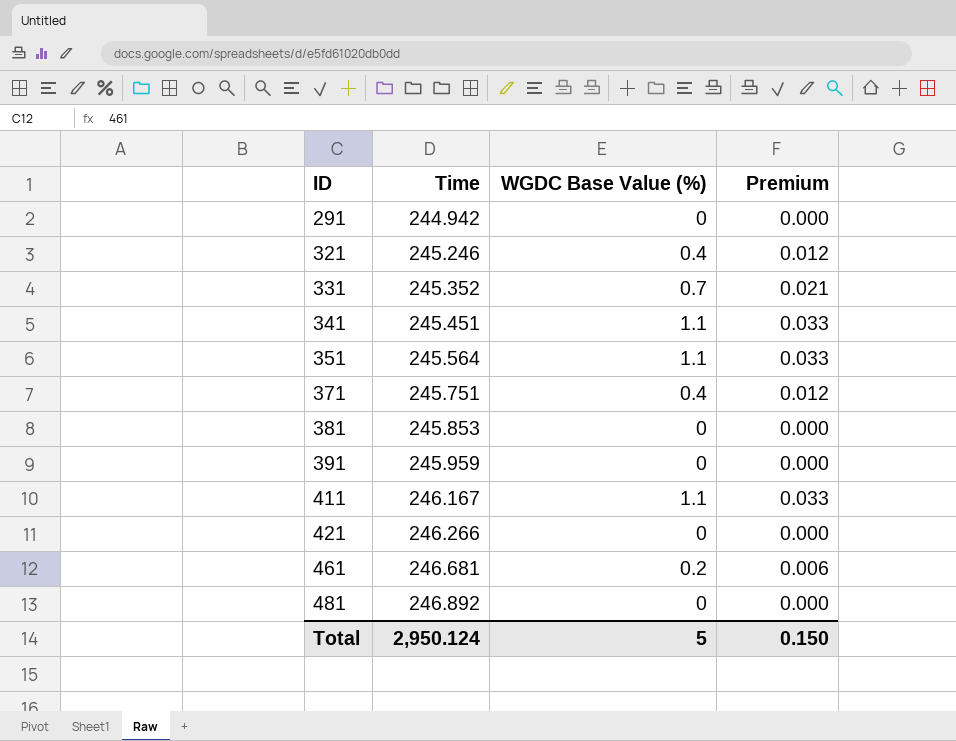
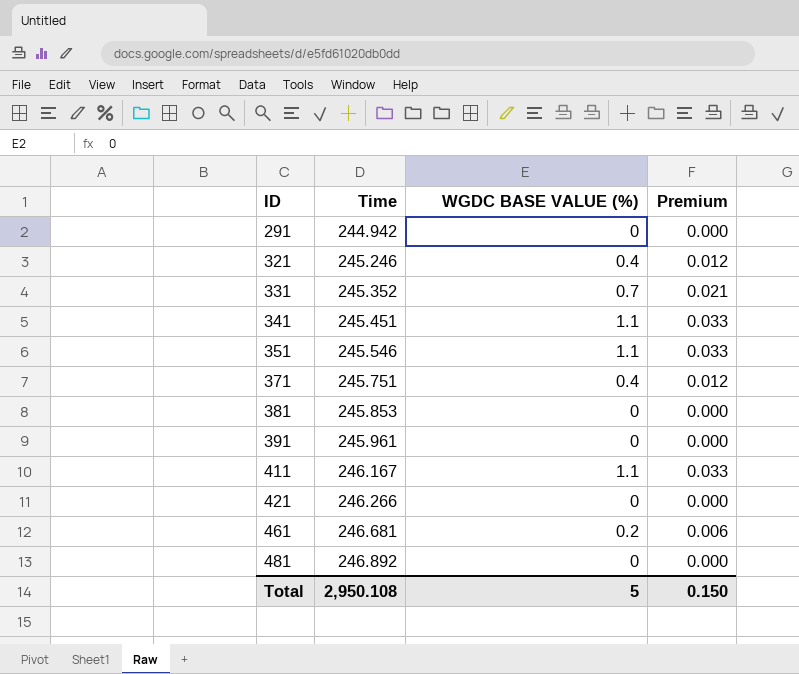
column name: WGDC Base Value (%) -> WGDC BASE VALUE (%)
351 | Time: 245.564 -> 245.546
391 | Time: 245.959 -> 245.961
Total | Time: 2,950.124 -> 2,950.108

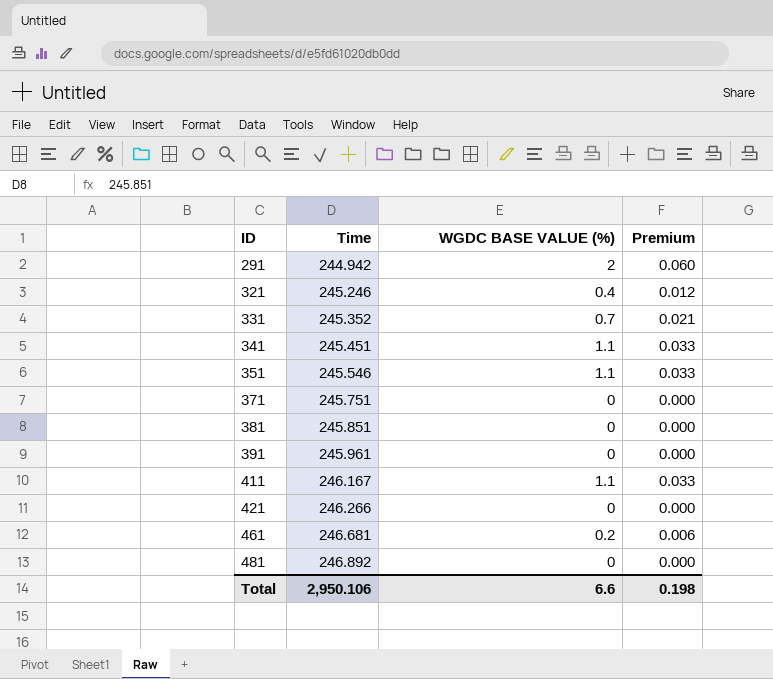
291 | WGDC BASE VALUE (%): 0 -> 2
291 | Premium: 0.000 -> 0.060
371 | WGDC BASE VALUE (%): 0.4 -> 0
371 | Premium: 0.012 -> 0.000
381 | Time: 245.853 -> 245.851
Total | Time: 2,950.108 -> 2,950.106
Total | WGDC BASE VALUE (%): 5 -> 6.6
Total | Premium: 0.150 -> 0.198

